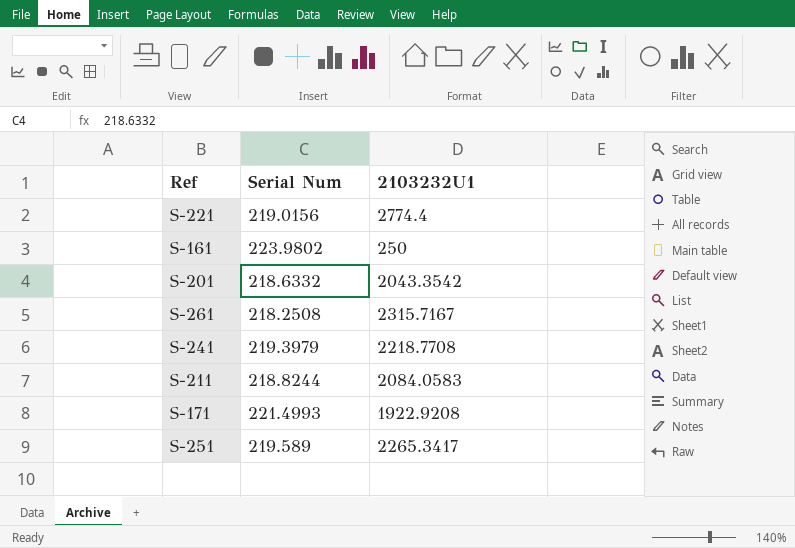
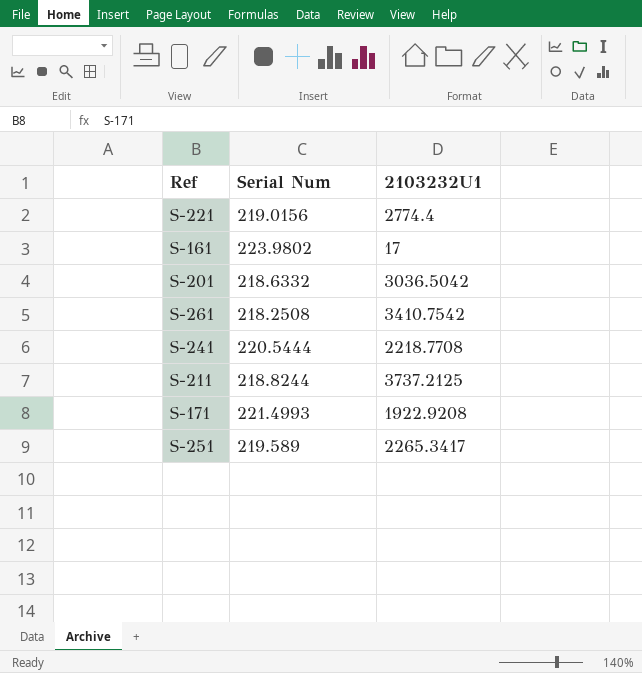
S-161 | 2103232U1: 250 -> 17
S-201 | 2103232U1: 2043.3542 -> 3036.5042
S-261 | 2103232U1: 2315.7167 -> 3410.7542
S-241 | Serial Num: 219.3979 -> 220.5444
S-211 | 2103232U1: 2084.0583 -> 3737.2125

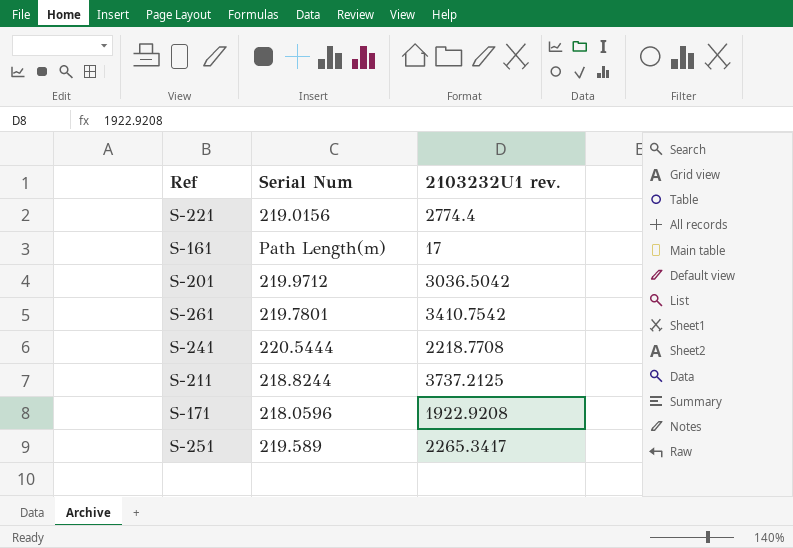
column name: 2103232U1 -> 2103232U1 rev.
S-161 | Serial Num: 223.9802 -> Path Length(m)
S-201 | Serial Num: 218.6332 -> 219.9712
S-261 | Serial Num: 218.2508 -> 219.7801
S-171 | Serial Num: 221.4993 -> 218.0596

